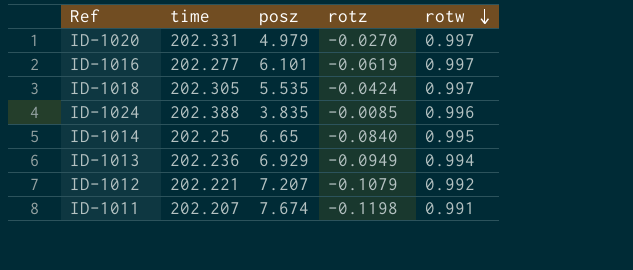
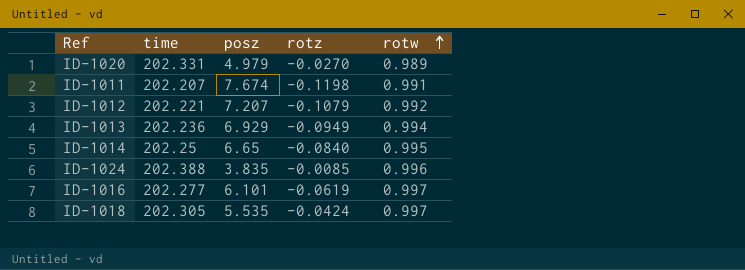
row order: rotw descending -> rotw ascending
ID-1020 | rotw: 0.997 -> 0.989

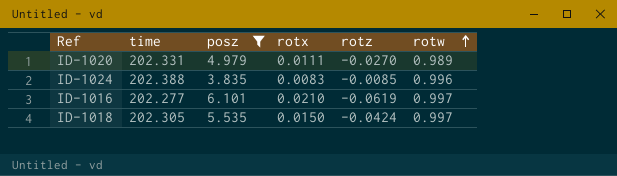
filter: none -> posz <= 6.101
column rotx | position: none -> 4

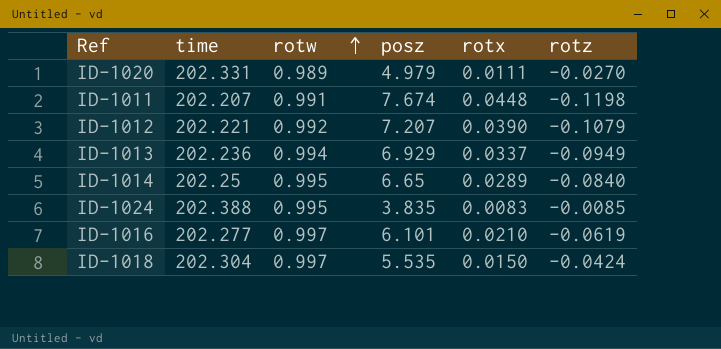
filter: posz <= 6.101 -> none
column rotw | position: 6 -> 3
ID-1024 | rotw: 0.996 -> 0.995
ID-1018 | time: 202.305 -> 202.304

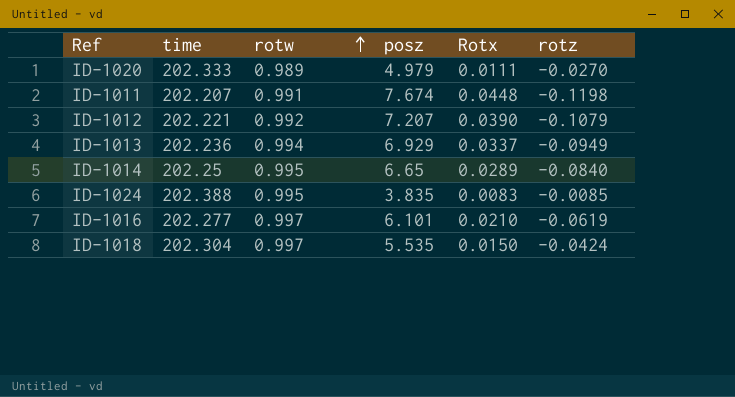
column name: rotx -> Rotx
ID-1020 | time: 202.331 -> 202.333

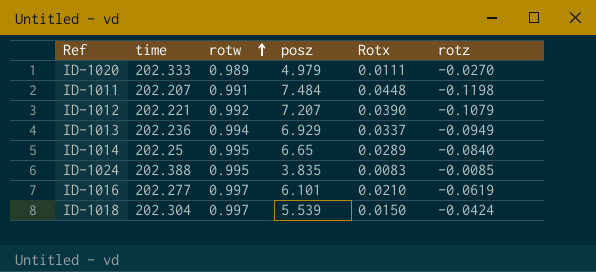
ID-1011 | posz: 7.674 -> 7.484
ID-1018 | posz: 5.535 -> 5.539

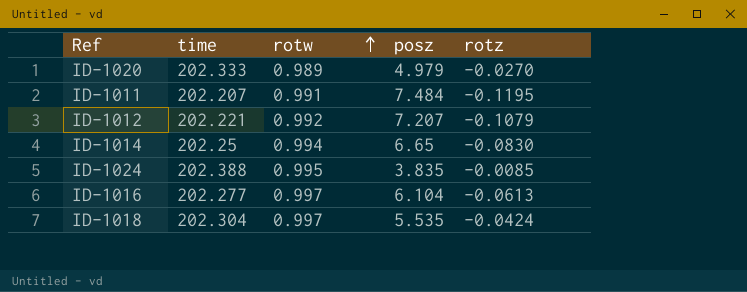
column Rotx | position: 5 -> none
row ID-1013: 202.236 | 0.994 | 6.929 | 0.0337 | -0.0949 -> none
ID-1011 | rotz: -0.1198 -> -0.1195
ID-1014 | rotw: 0.995 -> 0.994
ID-1014 | rotz: -0.0840 -> -0.0830
ID-1016 | posz: 6.101 -> 6.104
ID-1016 | rotz: -0.0619 -> -0.0613
ID-1018 | posz: 5.539 -> 5.535

